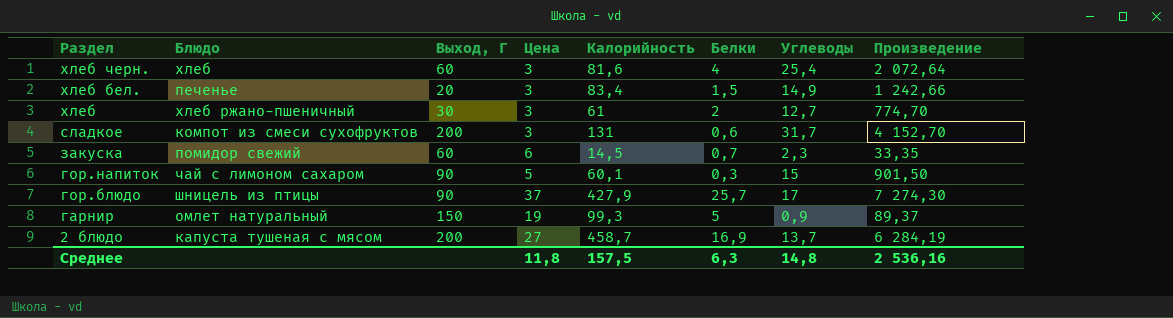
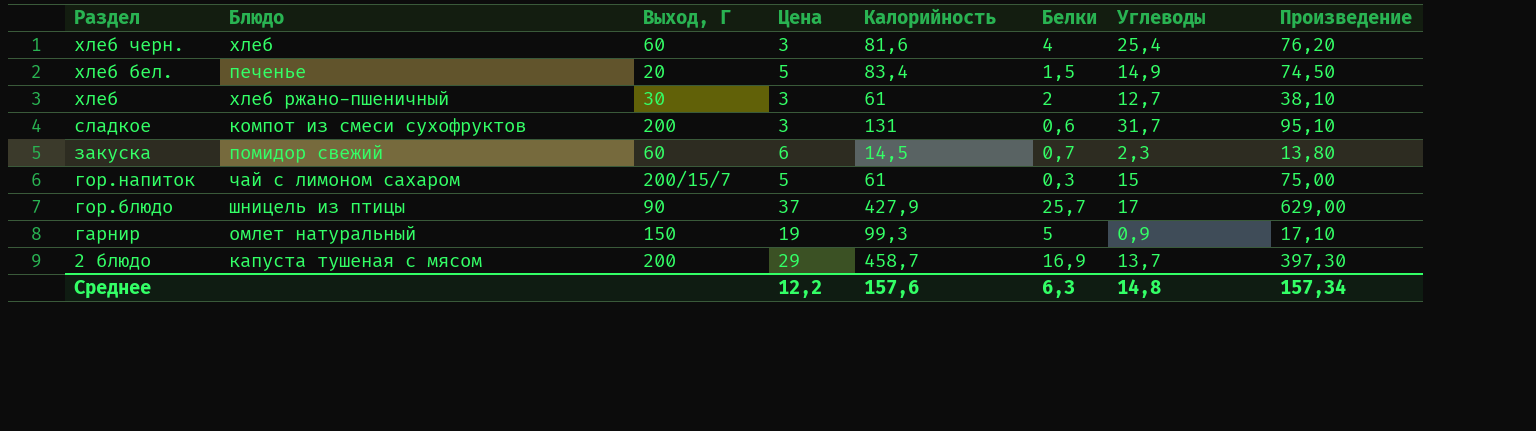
column Произведение | formula: [Калорийность] * [Углеводы] -> [Цена] * [Углеводы]
хлеб бел. | Цена: 3 -> 5
гор.напиток | Выход, Г: 90 -> 200/15/7
гор.напиток | Калорийность: 60,1 -> 61
2 блюдо | Цена: 27 -> 29
Среднее | Цена: 11,8 -> 12,2
Среднее | Калорийность: 157,5 -> 157,6
Среднее | Произведение: 2 536,16 -> 157,34

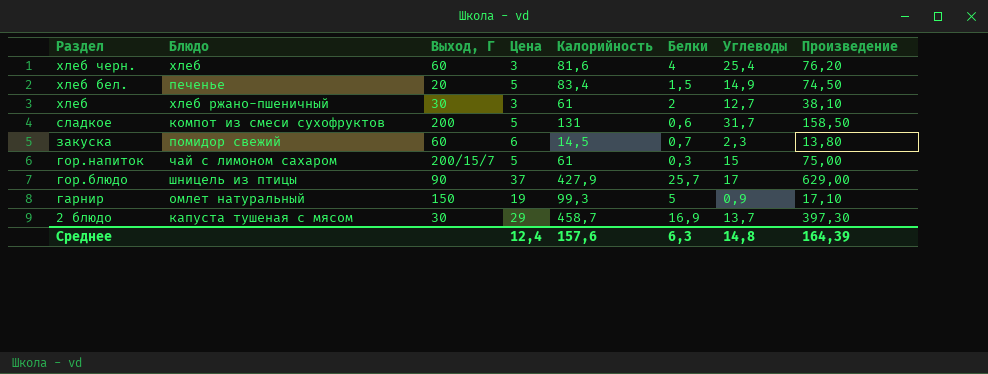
сладкое | Цена: 3 -> 5
сладкое | Произведение: 95,10 -> 158,50
2 блюдо | Выход, Г: 200 -> 30
Среднее | Цена: 12,2 -> 12,4
Среднее | Произведение: 157,34 -> 164,39

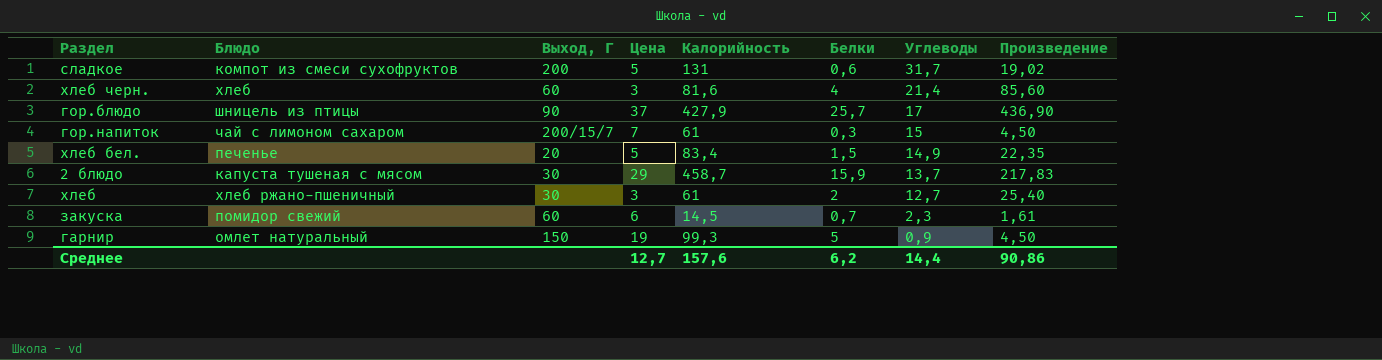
row order: Раздел descending -> Углеводы descending
column Произведение | formula: [Цена] * [Углеводы] -> [Белки] * [Углеводы]
хлеб черн. | Углеводы: 25,4 -> 21,4
гор.напиток | Цена: 5 -> 7
2 блюдо | Белки: 16,9 -> 15,9
Среднее | Цена: 12,4 -> 12,7
Среднее | Белки: 6,3 -> 6,2
Среднее | Углеводы: 14,8 -> 14,4
Среднее | Произведение: 164,39 -> 90,86

